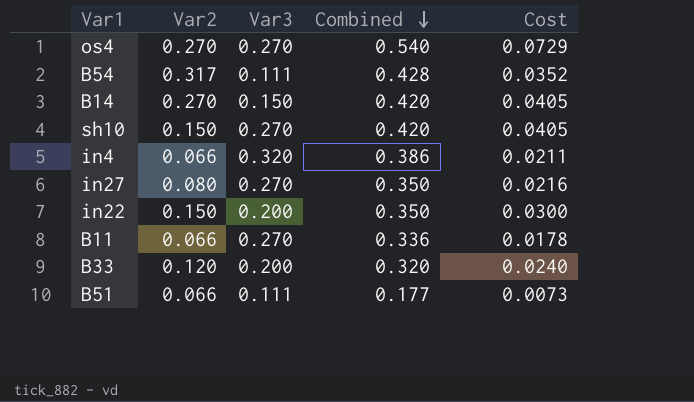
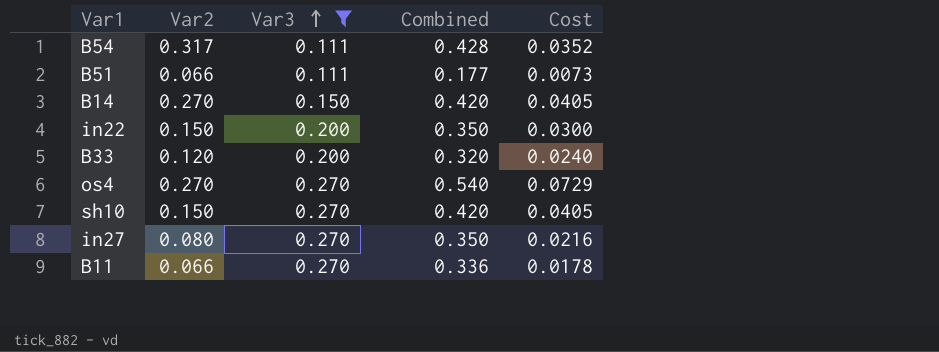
filter: none -> Var3 != 0.320
row order: Combined descending -> Var3 ascending

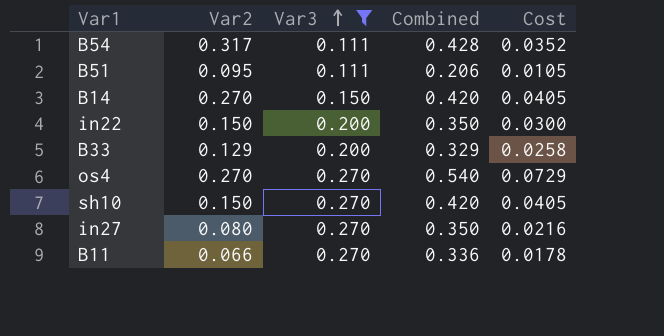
B51 | Var2: 0.066 -> 0.095
B51 | Combined: 0.177 -> 0.206
B51 | Cost: 0.0073 -> 0.0105
B33 | Var2: 0.120 -> 0.129
B33 | Combined: 0.320 -> 0.329
B33 | Cost: 0.0240 -> 0.0258

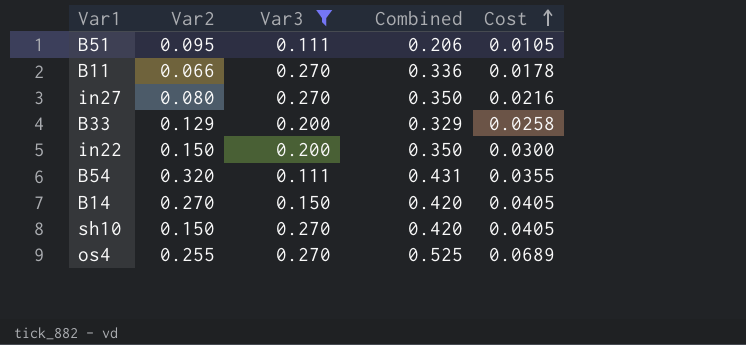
row order: Var3 ascending -> Cost ascending
B54 | Var2: 0.317 -> 0.320
B54 | Combined: 0.428 -> 0.431
B54 | Cost: 0.0352 -> 0.0355
os4 | Var2: 0.270 -> 0.255
os4 | Combined: 0.540 -> 0.525
os4 | Cost: 0.0729 -> 0.0689

